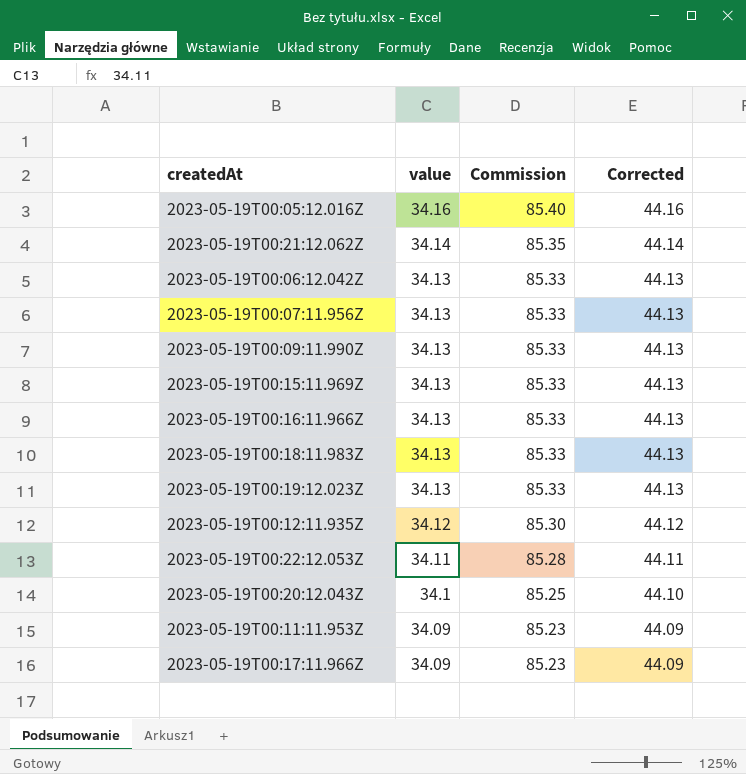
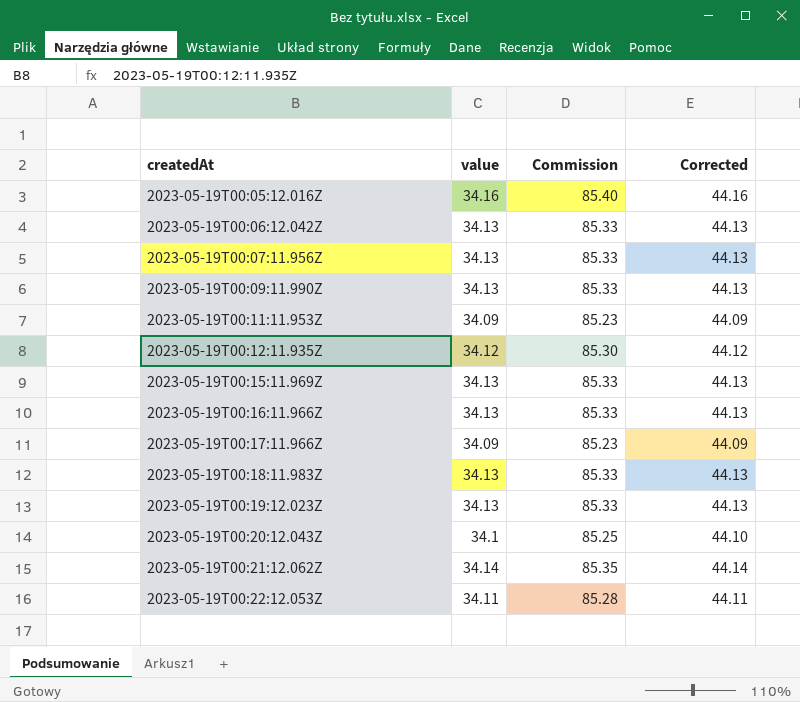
row order: value descending -> createdAt ascending

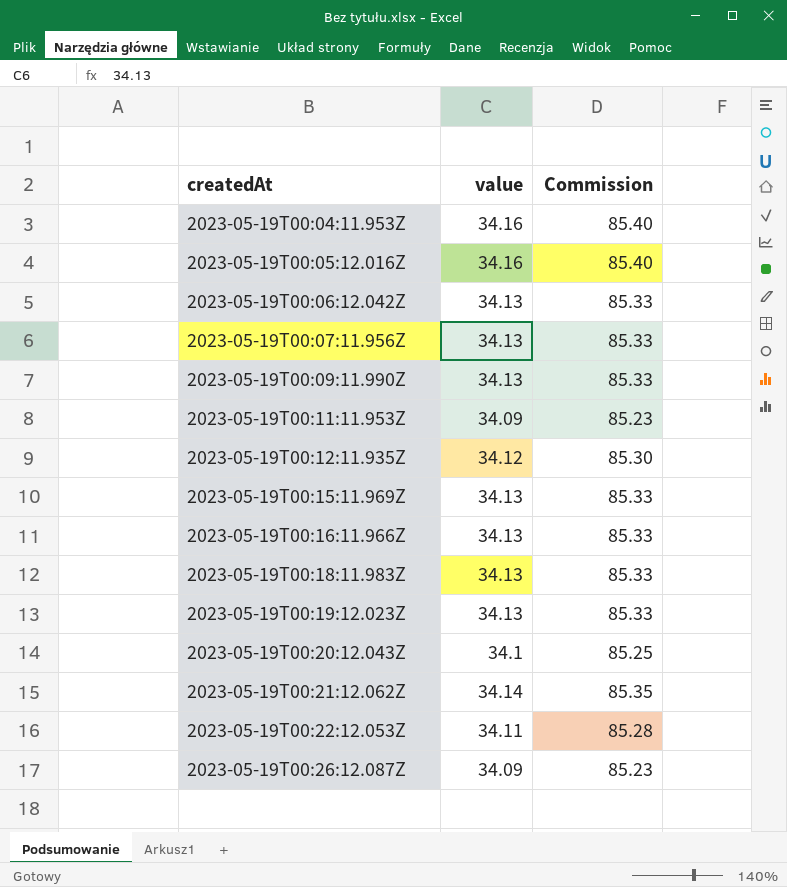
column Corrected | formula: [value] + 10 -> none
row 2023-05-19T00:17:11.966Z: 34.09 | 85.23 | 44.09 -> none
row 2023-05-19T00:04:11.953Z: none -> 34.16 | 85.40
row 2023-05-19T00:26:12.087Z: none -> 34.09 | 85.23

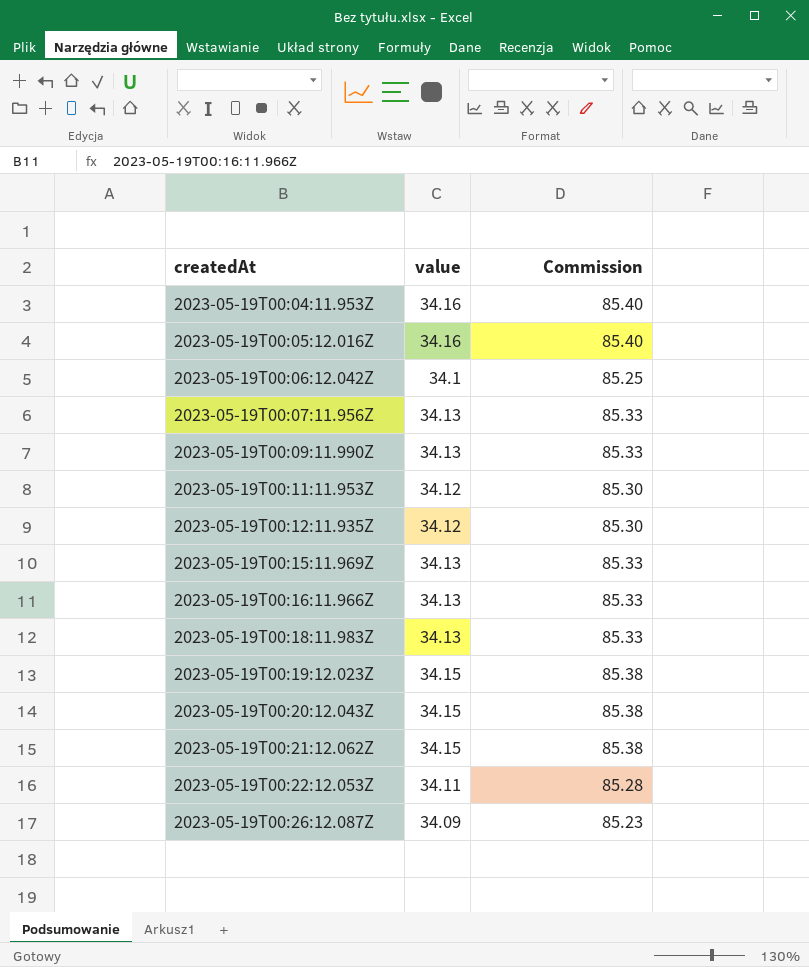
2023-05-19T00:06:12.042Z | value: 34.13 -> 34.1
2023-05-19T00:06:12.042Z | Commission: 85.33 -> 85.25
2023-05-19T00:11:11.953Z | value: 34.09 -> 34.12
2023-05-19T00:11:11.953Z | Commission: 85.23 -> 85.30
2023-05-19T00:19:12.023Z | value: 34.13 -> 34.15
2023-05-19T00:19:12.023Z | Commission: 85.33 -> 85.38
2023-05-19T00:20:12.043Z | value: 34.1 -> 34.15
2023-05-19T00:20:12.043Z | Commission: 85.25 -> 85.38
2023-05-19T00:21:12.062Z | value: 34.14 -> 34.15
2023-05-19T00:21:12.062Z | Commission: 85.35 -> 85.38

